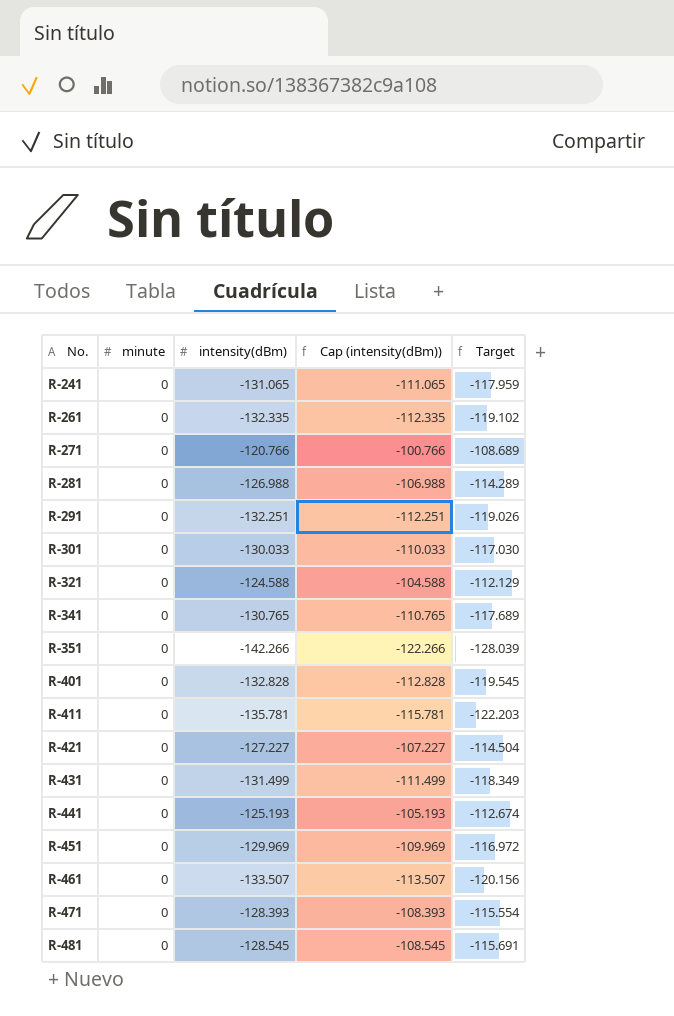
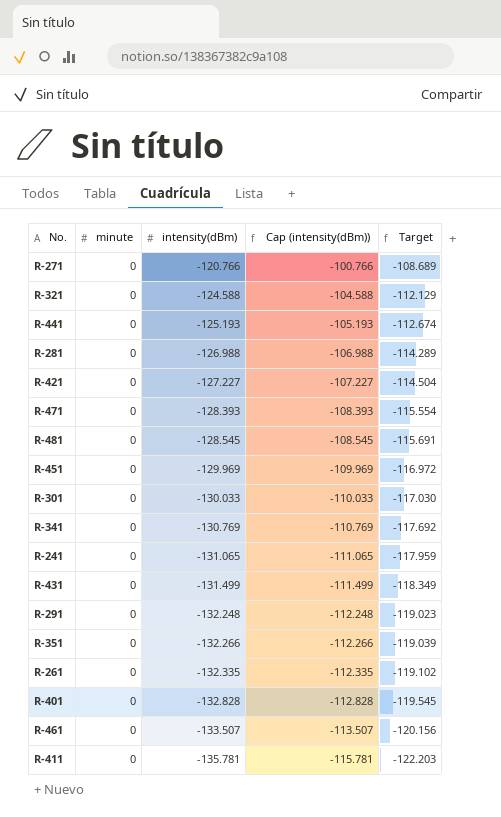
row order: No. ascending -> intensity(dBm) descending
R-341 | intensity(dBm): -130.765 -> -130.769
R-341 | Cap (intensity(dBm)): -110.765 -> -110.769
R-341 | Target: -117.689 -> -117.692
R-291 | intensity(dBm): -132.251 -> -132.248
R-291 | Cap (intensity(dBm)): -112.251 -> -112.248
R-291 | Target: -119.026 -> -119.023
R-351 | intensity(dBm): -142.266 -> -132.266
R-351 | Cap (intensity(dBm)): -122.266 -> -112.266
R-351 | Target: -128.039 -> -119.039

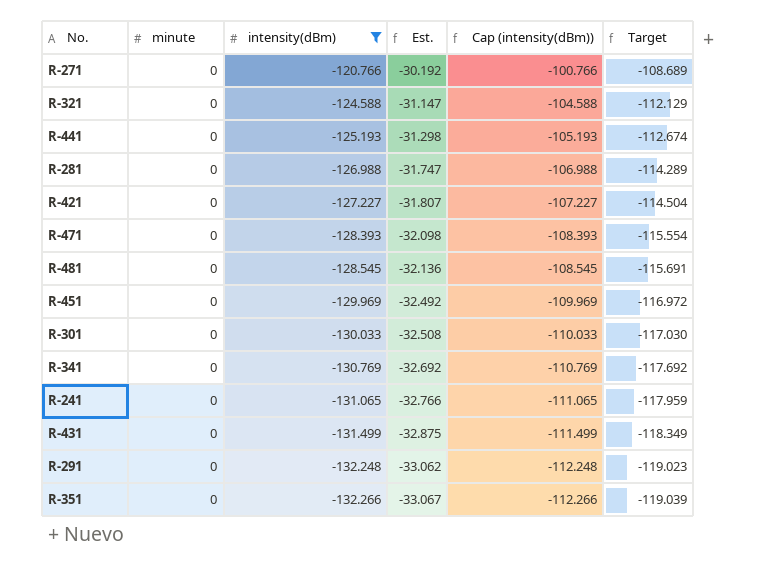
filter: none -> intensity(dBm) >= -132.266
column Est. | formula: none -> [intensity(dBm)] * 0.25

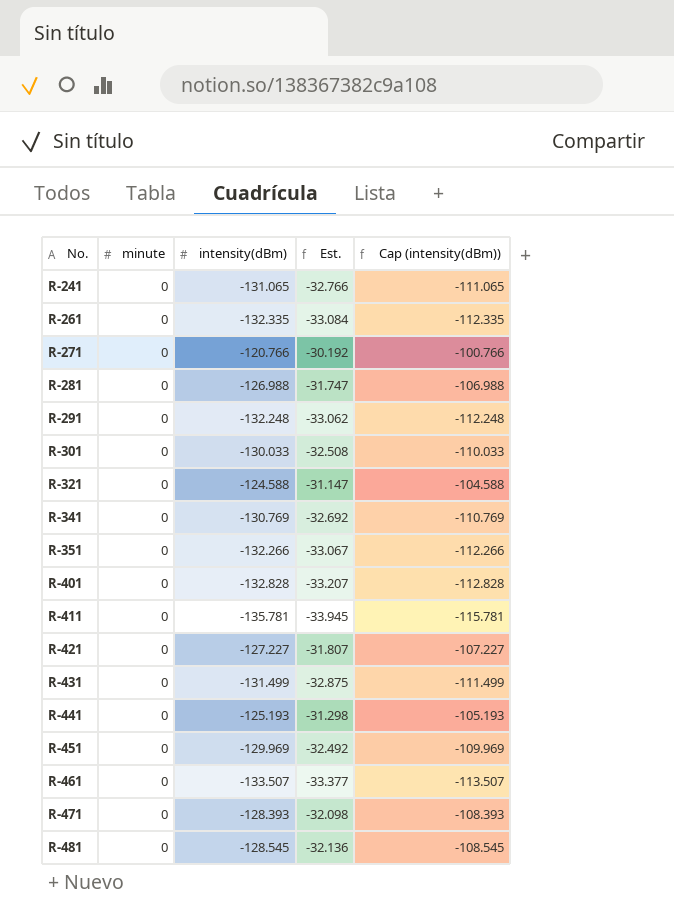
filter: intensity(dBm) >= -132.266 -> none
row order: intensity(dBm) descending -> No. ascending
column Target | formula: [intensity(dBm)] * 0.9 -> none

